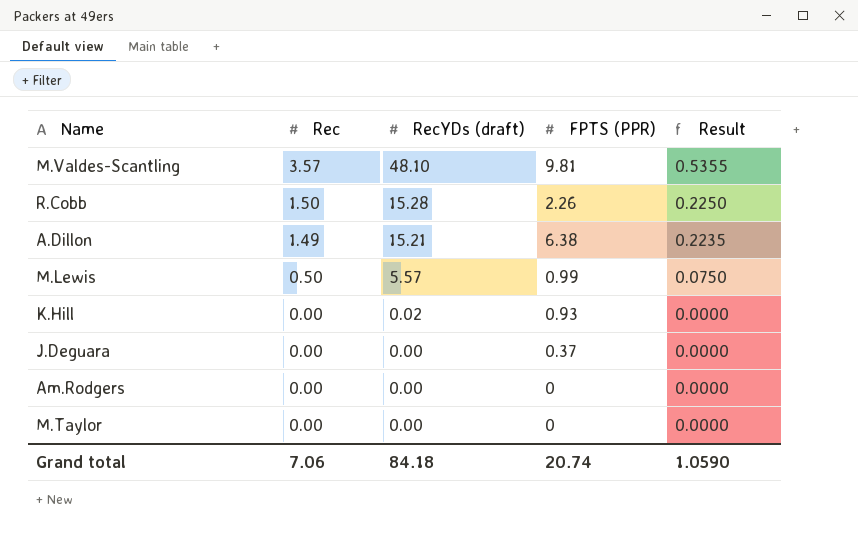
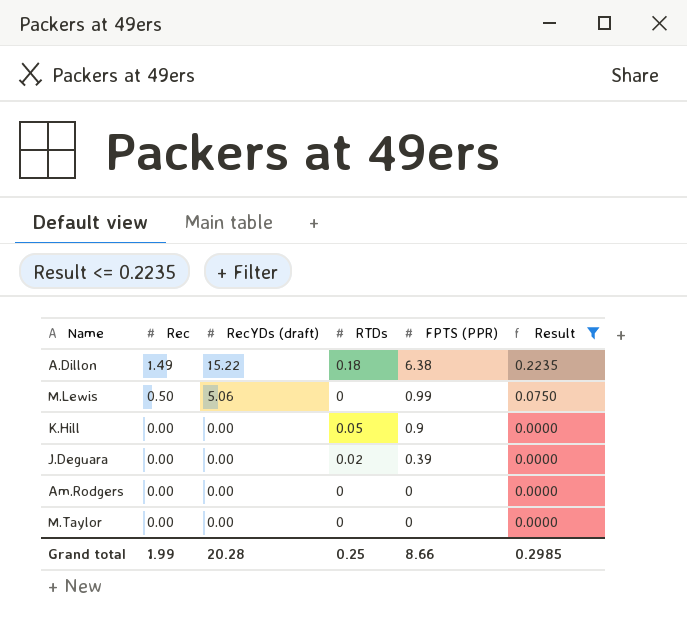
filter: none -> Result <= 0.2235
column RTDs | position: none -> 4
A.Dillon | RecYDs (draft): 15.21 -> 15.22
M.Lewis | RecYDs (draft): 5.57 -> 5.06
K.Hill | RecYDs (draft): 0.02 -> 0.00
K.Hill | FPTS (PPR): 0.93 -> 0.9
J.Deguara | FPTS (PPR): 0.37 -> 0.39
Grand total | Rec: 7.06 -> 1.99
Grand total | RecYDs (draft): 84.18 -> 20.28
Grand total | FPTS (PPR): 20.74 -> 8.66
Grand total | Result: 1.0590 -> 0.2985

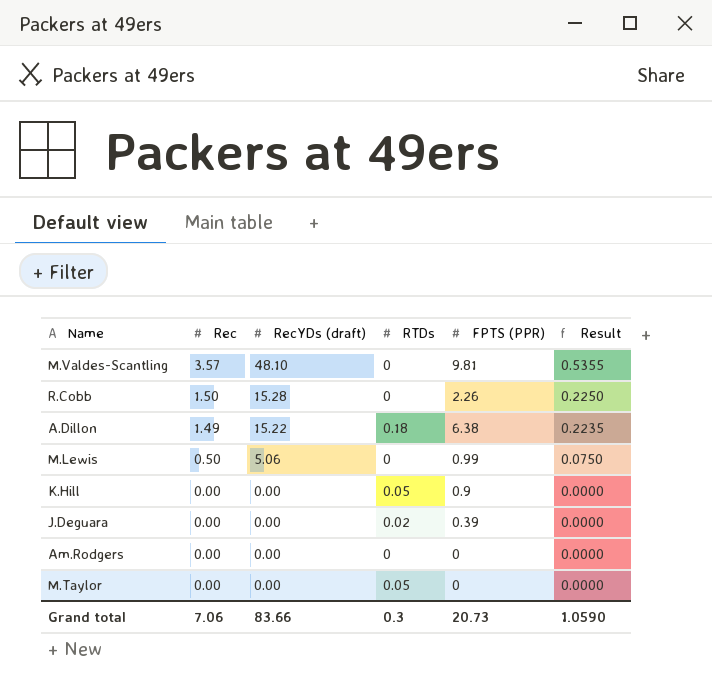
filter: Result <= 0.2235 -> none
M.Taylor | RTDs: 0 -> 0.05
Grand total | Rec: 1.99 -> 7.06
Grand total | RecYDs (draft): 20.28 -> 83.66
Grand total | RTDs: 0.25 -> 0.3
Grand total | FPTS (PPR): 8.66 -> 20.73
Grand total | Result: 0.2985 -> 1.0590

